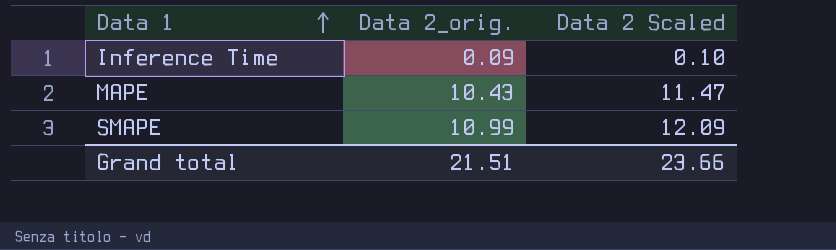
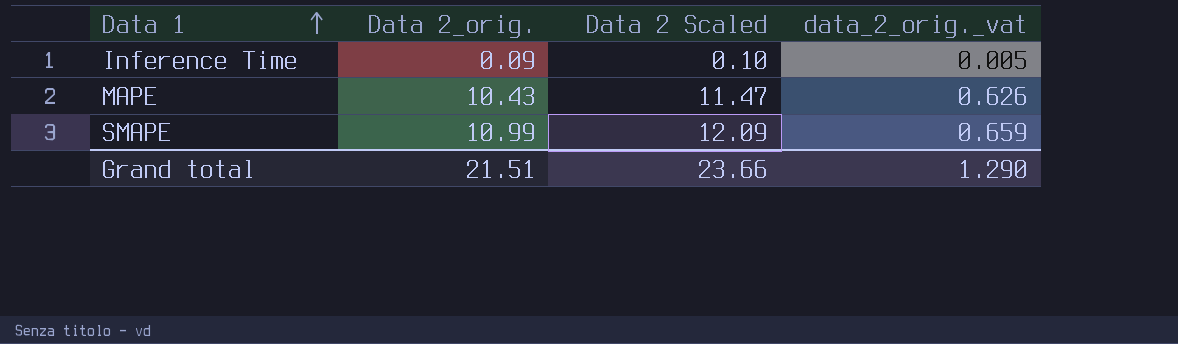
column data_2_orig._vat | formula: none -> [Data 2_orig.] * 0.06

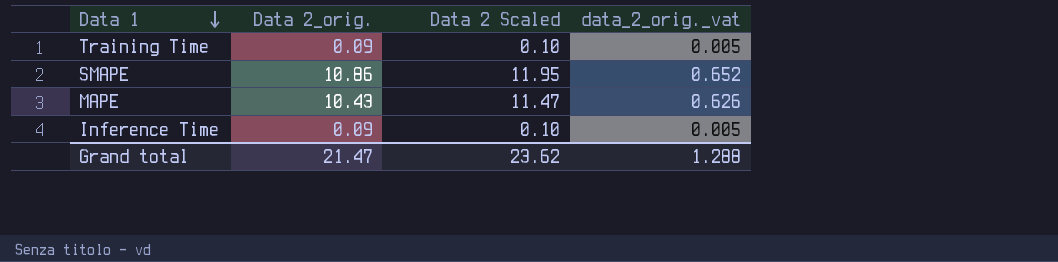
row order: Data 1 ascending -> Data 1 descending
row Training Time: none -> 0.09 | 0.10 | 0.005
SMAPE | Data 2_orig.: 10.99 -> 10.86
SMAPE | Data 2 Scaled: 12.09 -> 11.95
SMAPE | data_2_orig._vat: 0.659 -> 0.652
Grand total | Data 2_orig.: 21.51 -> 21.47
Grand total | Data 2 Scaled: 23.66 -> 23.62
Grand total | data_2_orig._vat: 1.290 -> 1.288

